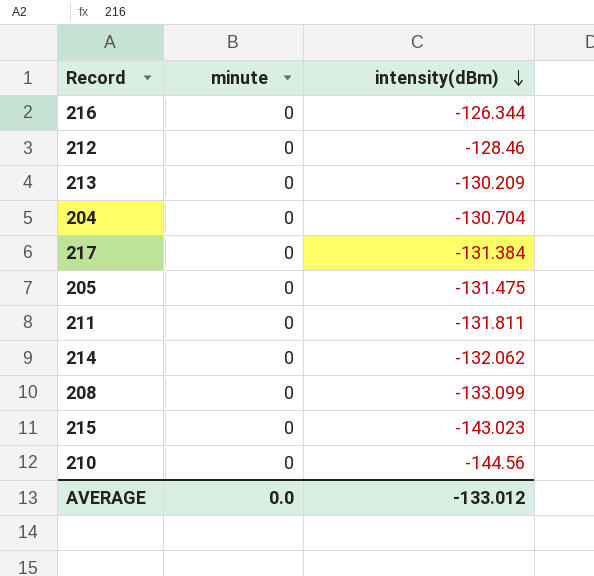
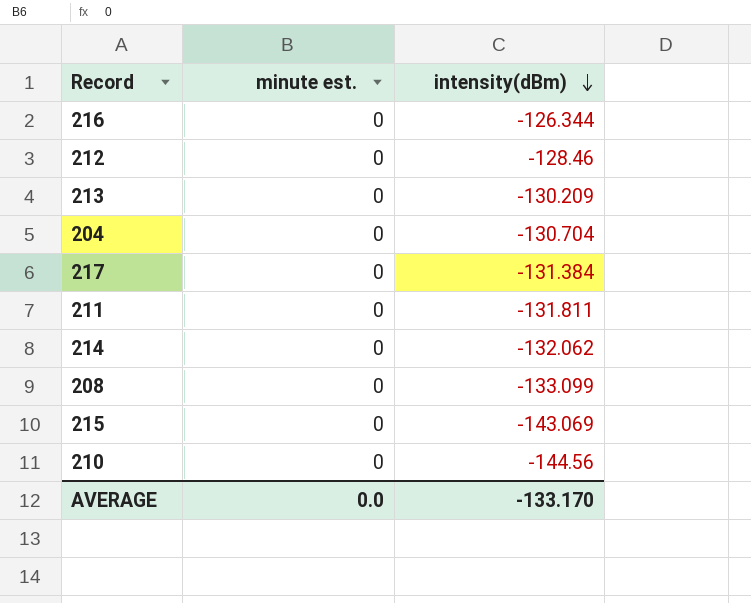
column name: minute -> minute est.
row 205: 0 | -131.475 -> none
215 | intensity(dBm): -143.023 -> -143.069
AVERAGE | intensity(dBm): -133.012 -> -133.170

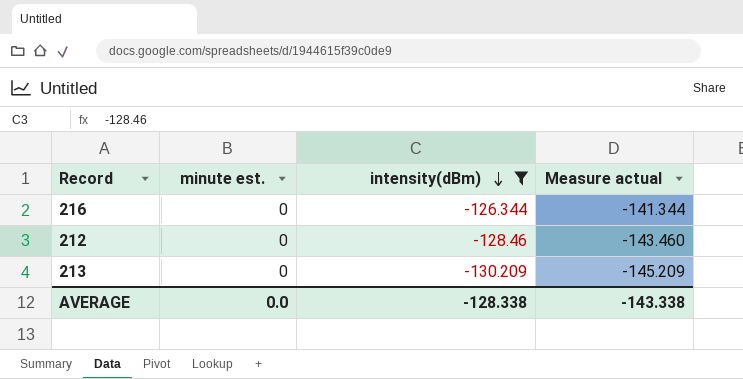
filter: none -> intensity(dBm) >= -130.209
column Measure actual | formula: none -> [intensity(dBm)] - 15
AVERAGE | intensity(dBm): -133.170 -> -128.338

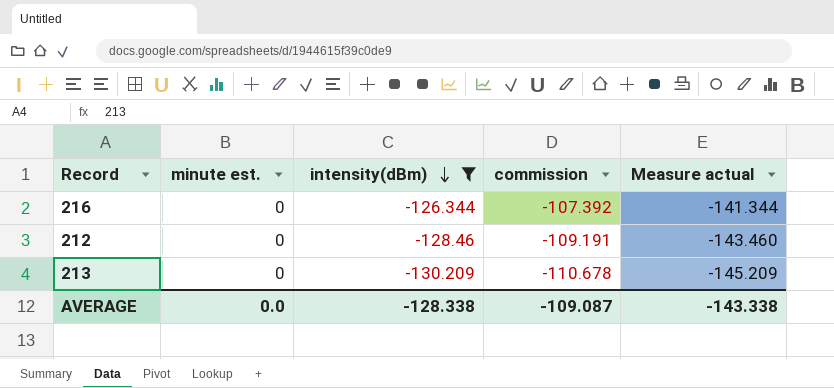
column commission | formula: none -> [intensity(dBm)] * 0.85

